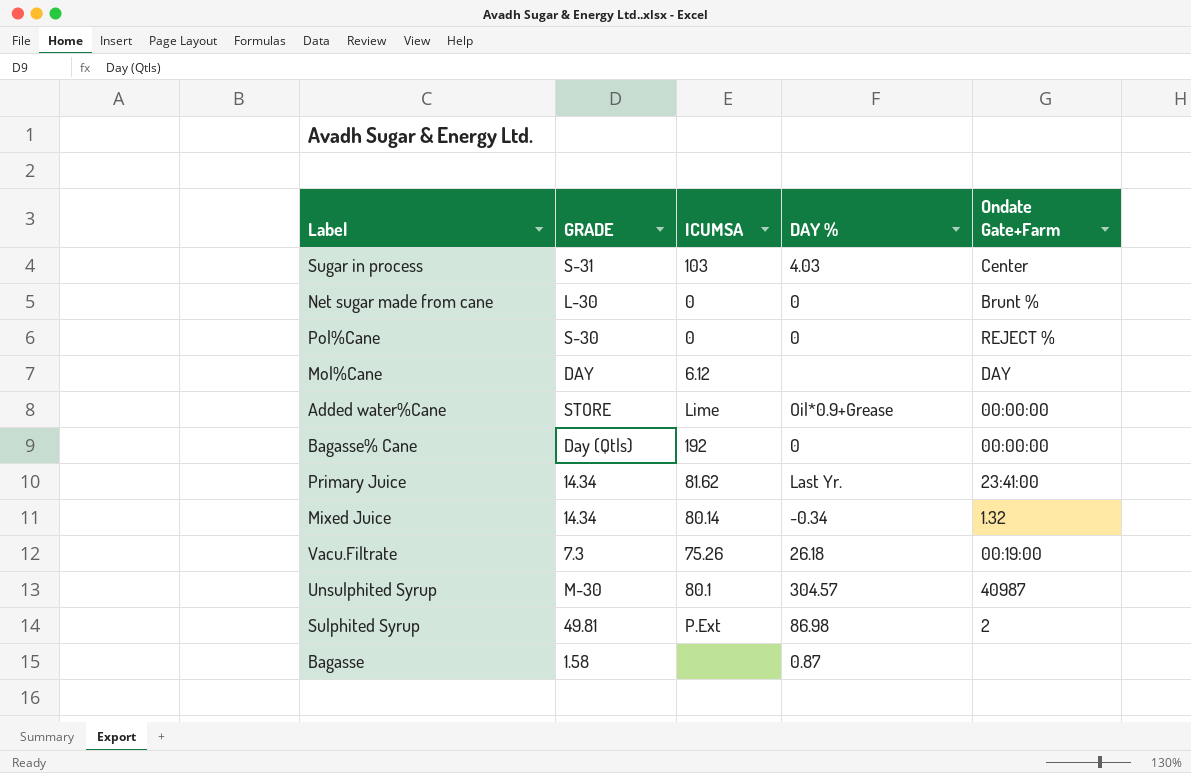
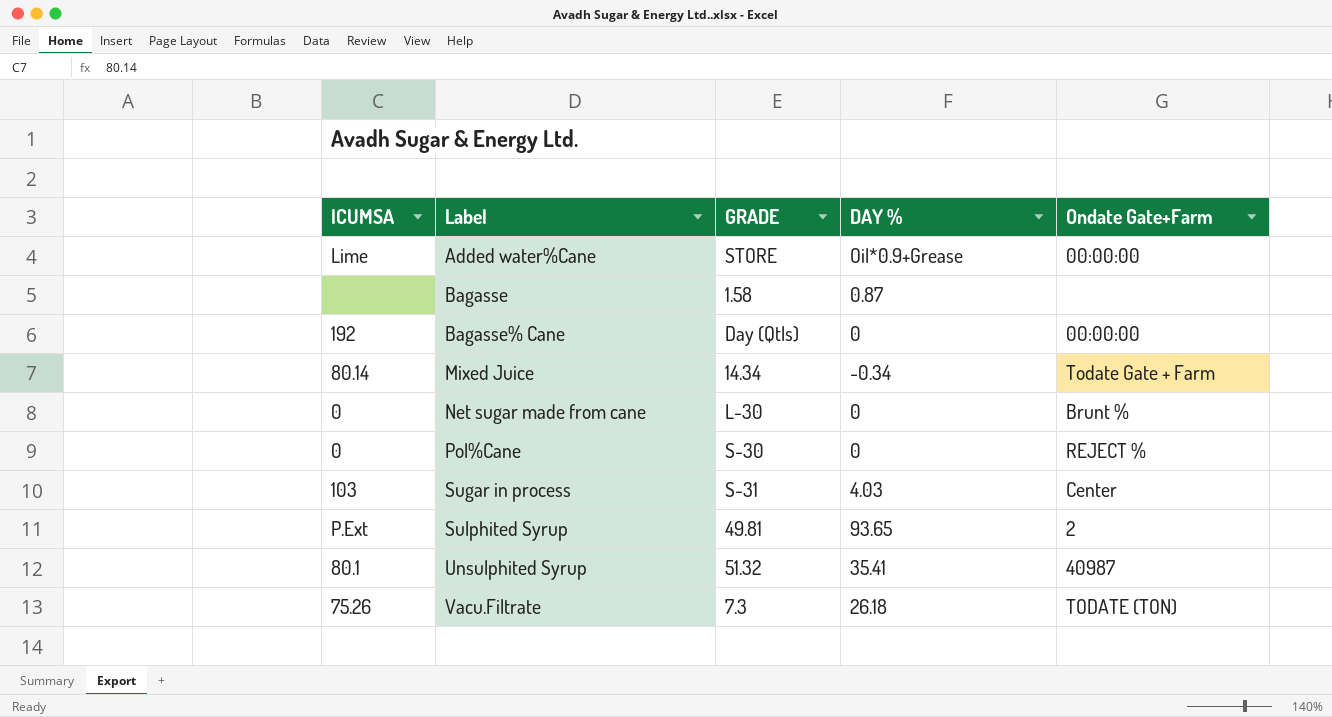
row order: none -> Label ascending
column ICUMSA | position: 3 -> 1
row Mol%Cane: DAY | 6.12 | none | DAY -> none
row Primary Juice: 14.34 | 81.62 | Last Yr. | 23:41:00 -> none
Mixed Juice | Ondate Gate+Farm: 1.32 -> Todate Gate + Farm
Sulphited Syrup | DAY %: 86.98 -> 93.65
Unsulphited Syrup | GRADE: M-30 -> 51.32
Unsulphited Syrup | DAY %: 304.57 -> 35.41
Vacu.Filtrate | Ondate Gate+Farm: 00:19:00 -> TODATE (TON)

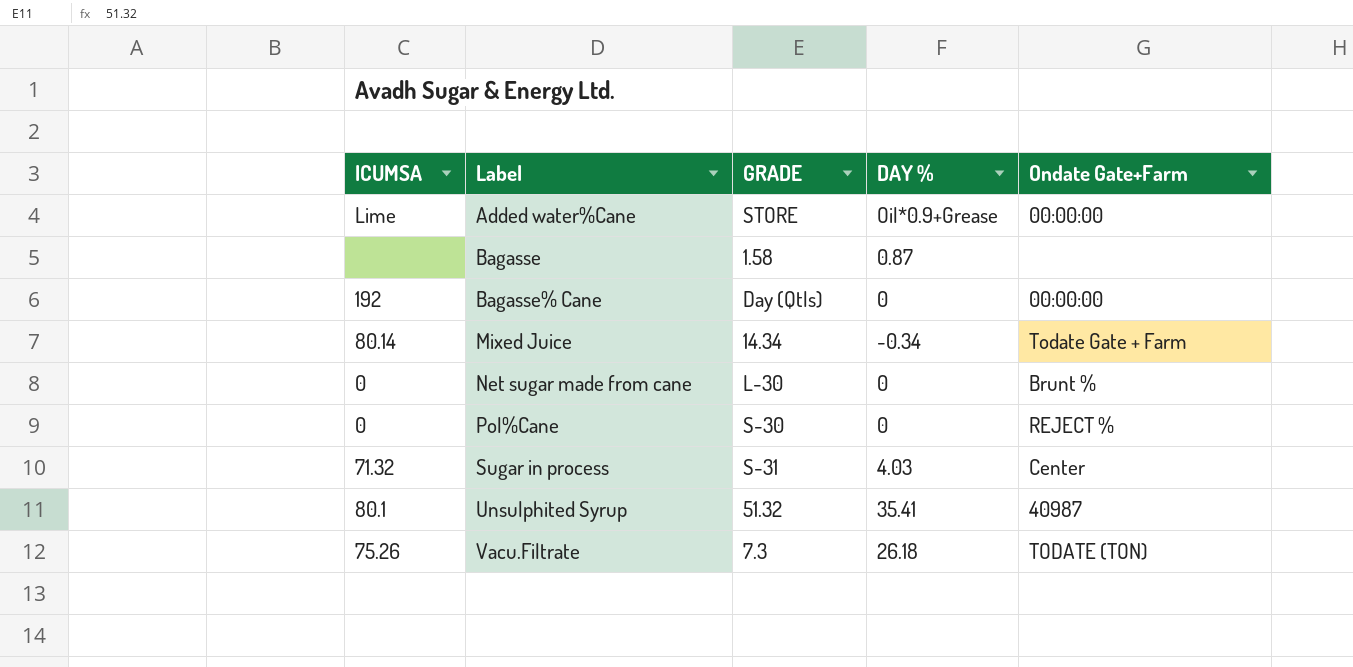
row Sulphited Syrup: P.Ext | 49.81 | 93.65 | 2 -> none
Sugar in process | ICUMSA: 103 -> 71.32

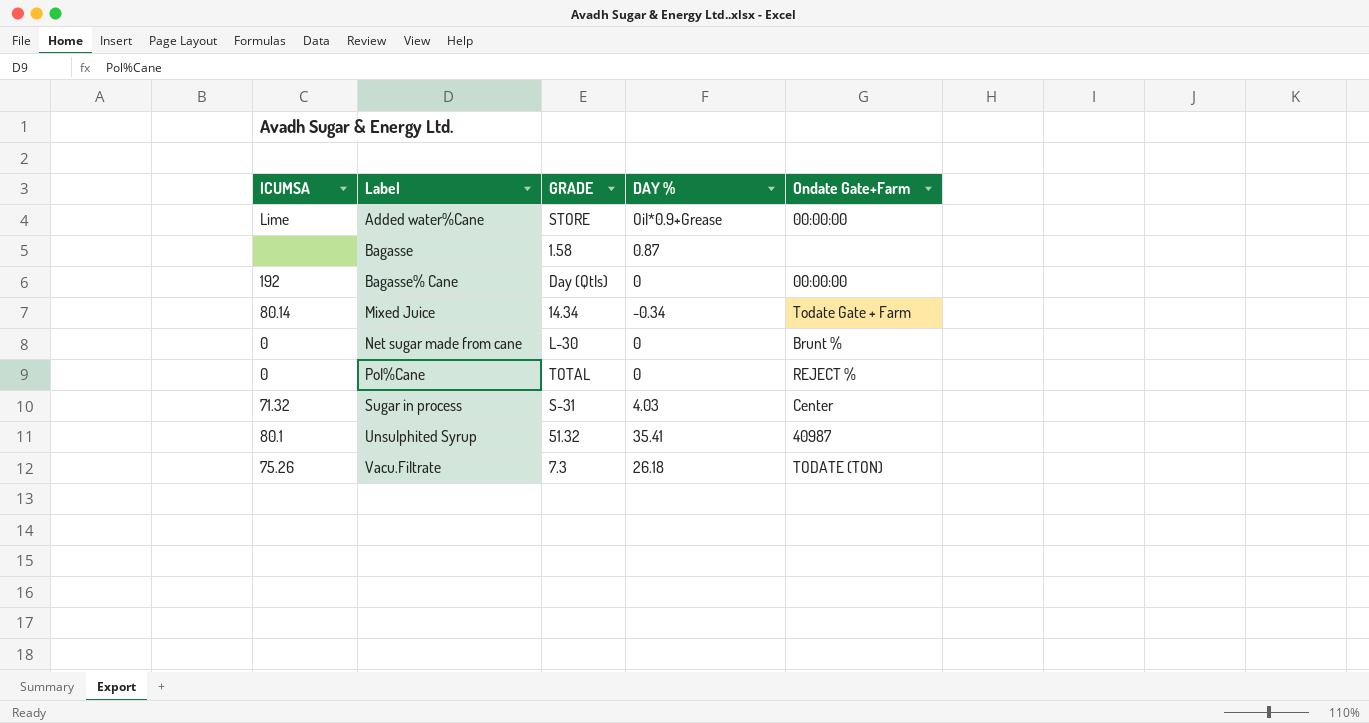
Pol%Cane | GRADE: S-30 -> TOTAL

